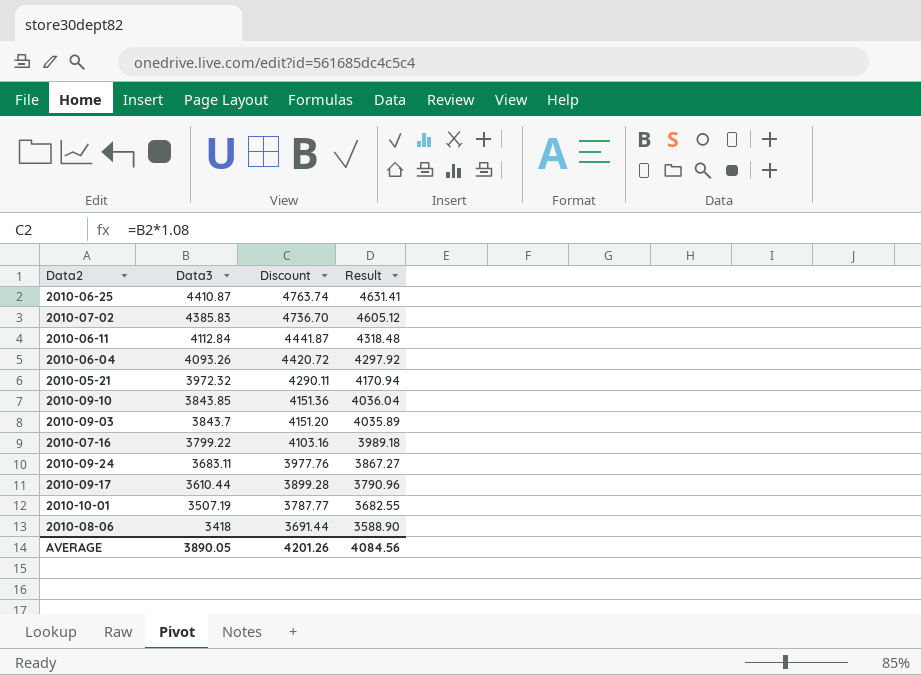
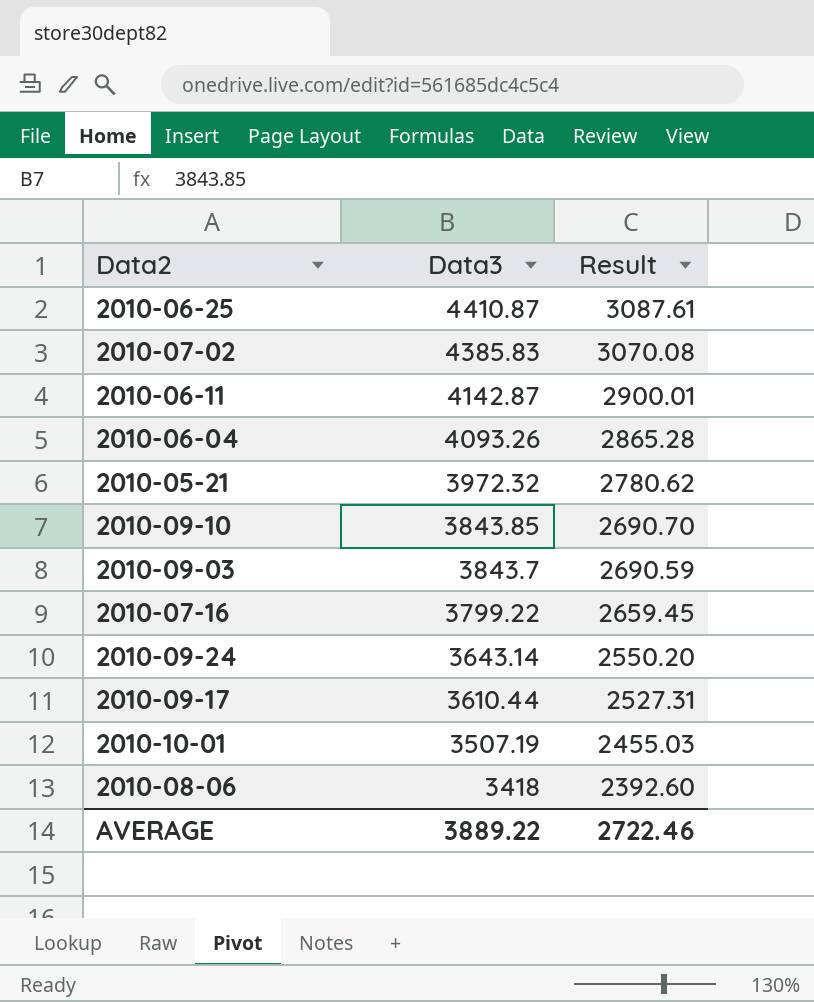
column Discount | formula: [Data3] * 1.08 -> none
column Result | formula: [Data3] * 1.05 -> [Data3] * 0.7
2010-06-11 | Data3: 4112.84 -> 4142.87
2010-09-24 | Data3: 3683.11 -> 3643.14
AVERAGE | Data3: 3890.05 -> 3889.22
AVERAGE | Result: 4084.56 -> 2722.46

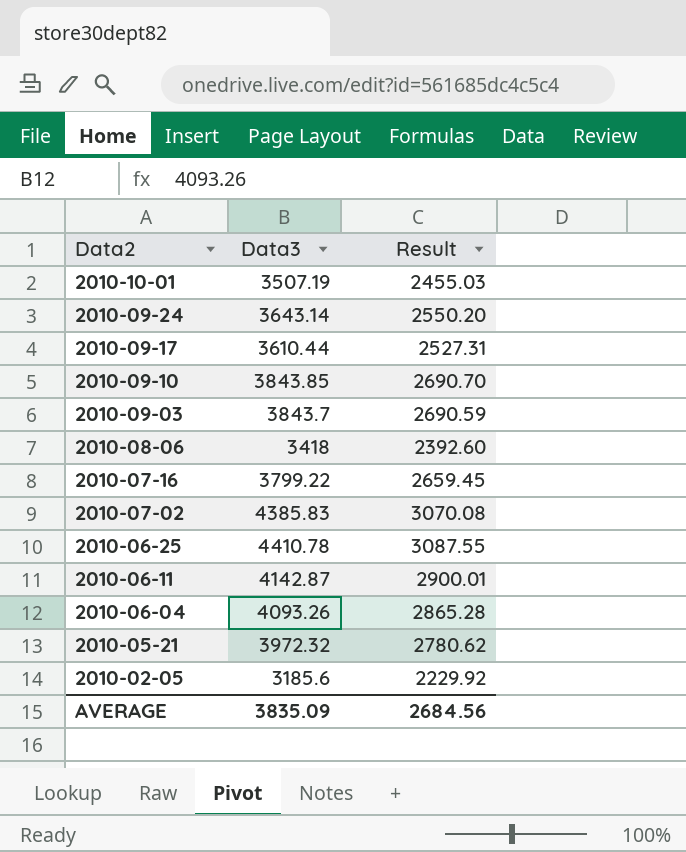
row order: Data3 descending -> Data2 descending
2010-06-25 | Data3: 4410.87 -> 4410.78
2010-06-25 | Result: 3087.61 -> 3087.55
row 2010-02-05: none -> 3185.6 | 2229.92
AVERAGE | Data3: 3889.22 -> 3835.09
AVERAGE | Result: 2722.46 -> 2684.56

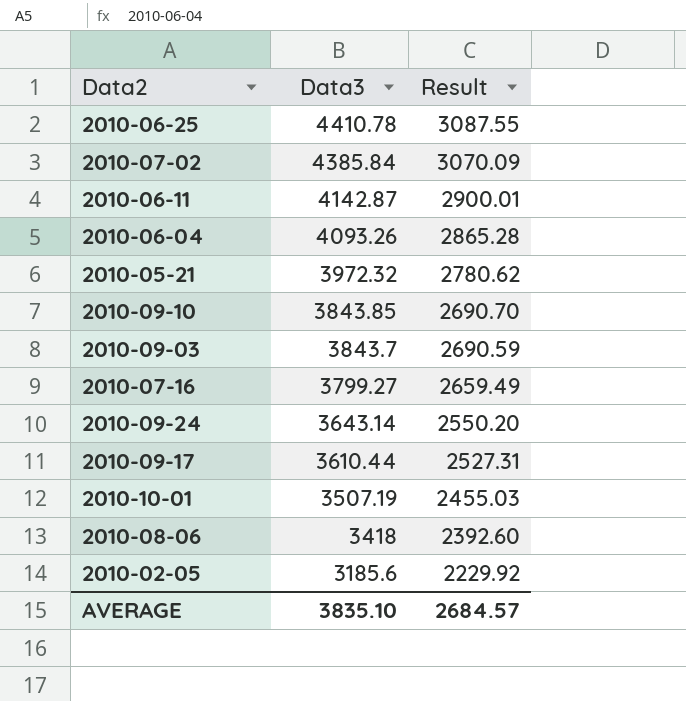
row order: Data2 descending -> Data3 descending
2010-07-02 | Data3: 4385.83 -> 4385.84
2010-07-02 | Result: 3070.08 -> 3070.09
2010-07-16 | Data3: 3799.22 -> 3799.27
2010-07-16 | Result: 2659.45 -> 2659.49
AVERAGE | Data3: 3835.09 -> 3835.10
AVERAGE | Result: 2684.56 -> 2684.57

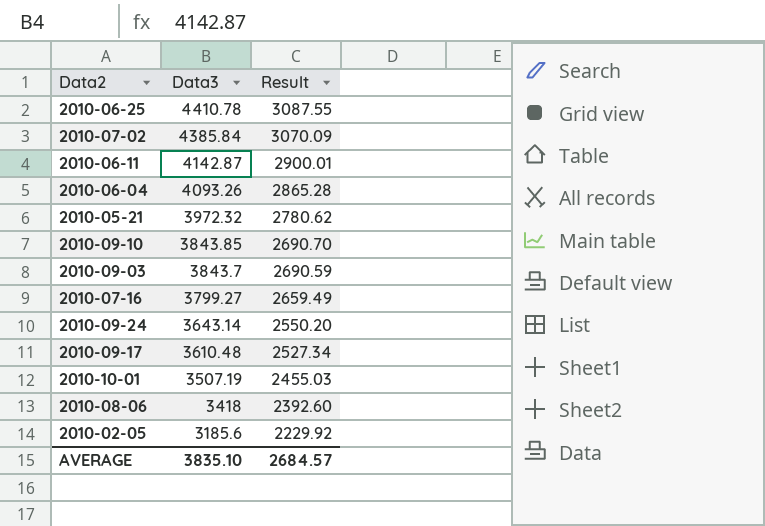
2010-09-17 | Data3: 3610.44 -> 3610.48
2010-09-17 | Result: 2527.31 -> 2527.34

